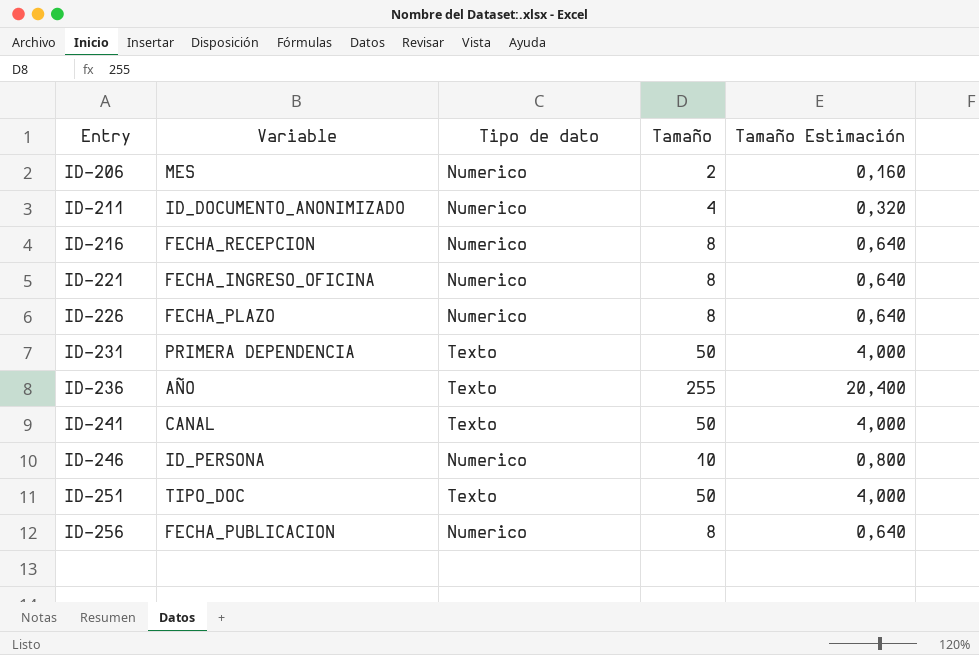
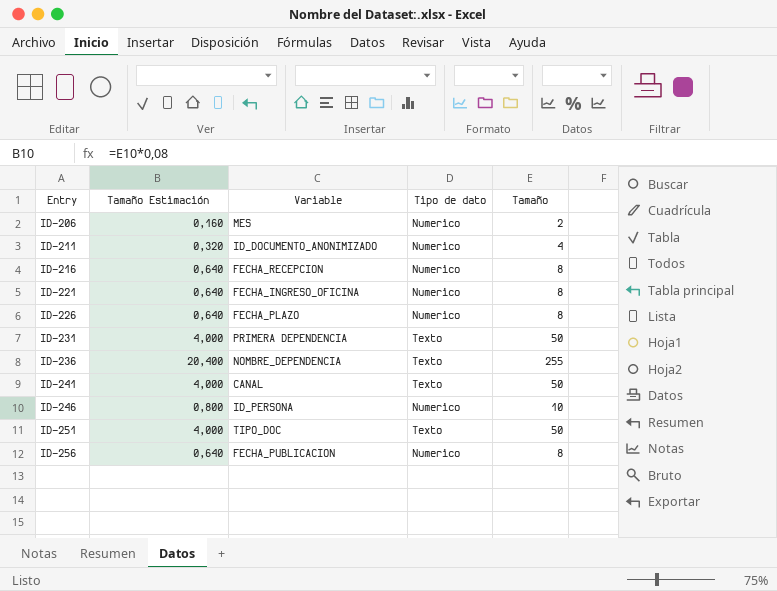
column Tamaño Estimación | position: 5 -> 2
ID-236 | Variable: AÑO -> NOMBRE_DEPENDENCIA

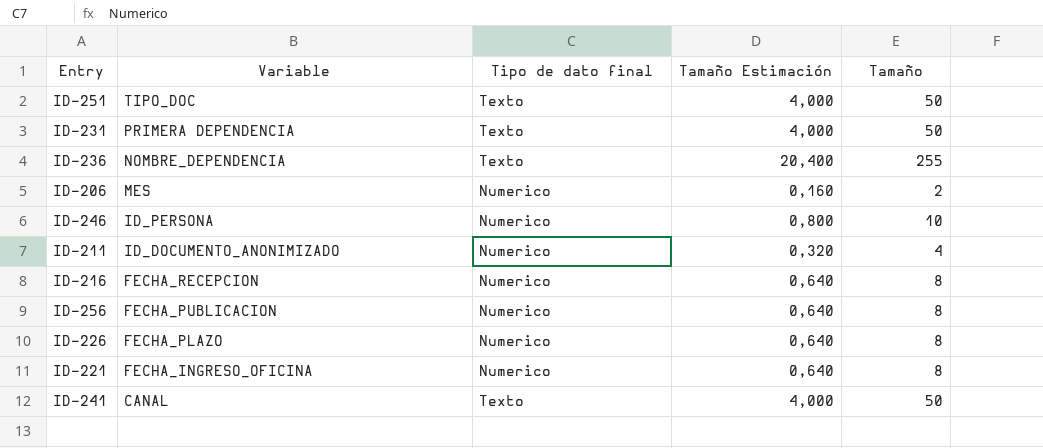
row order: Entry ascending -> Variable descending
column name: Tipo de dato -> Tipo de dato final
column Tamaño Estimación | position: 2 -> 4

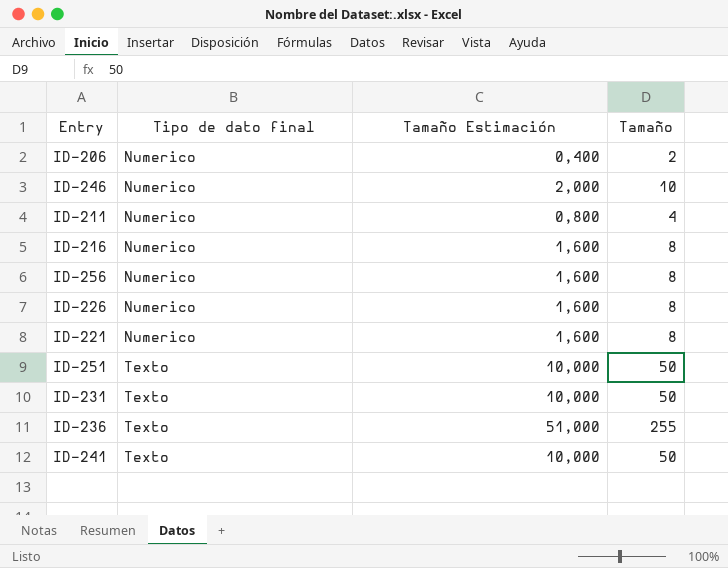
row order: Variable descending -> Tipo de dato final ascending
column Variable | position: 2 -> none
column Tamaño Estimación | formula: [Tamaño] * 0,08 -> [Tamaño] * 0,2

